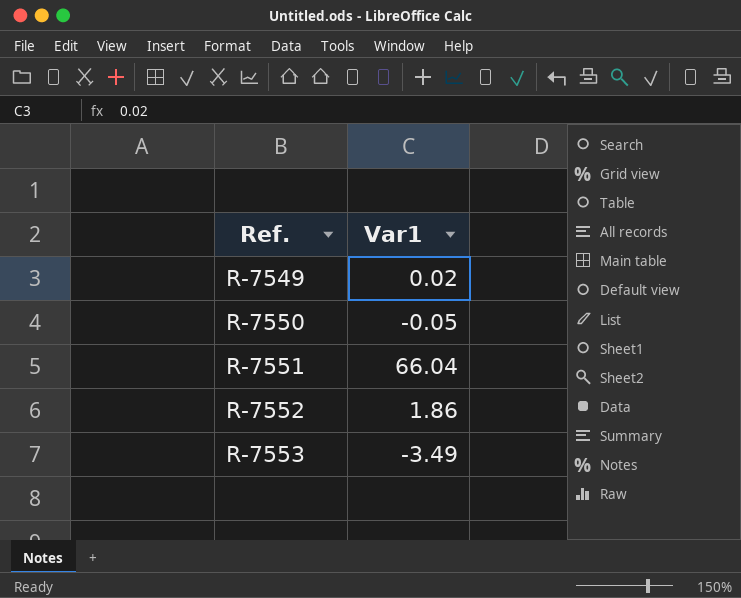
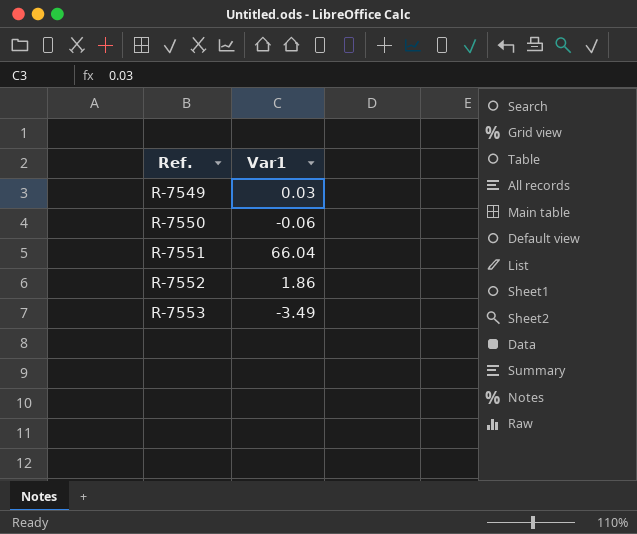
R-7549 | Var1: 0.02 -> 0.03
R-7550 | Var1: -0.05 -> -0.06

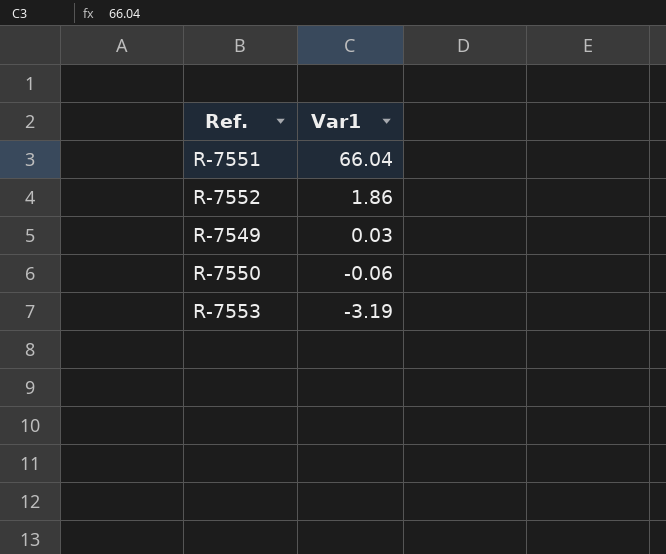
row order: Ref. ascending -> Var1 descending
R-7553 | Var1: -3.49 -> -3.19

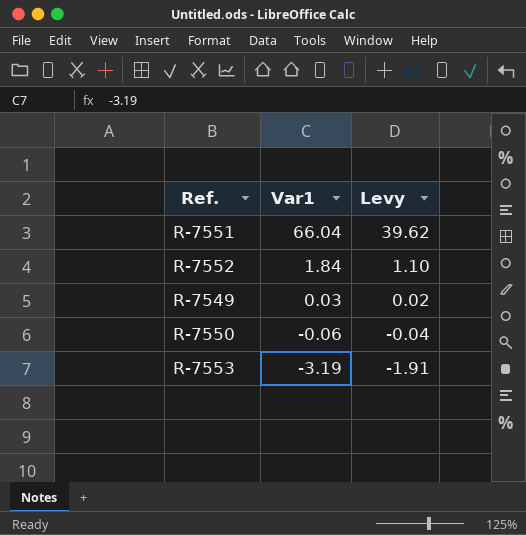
column Levy | formula: none -> [Var1] * 0.6
R-7552 | Var1: 1.86 -> 1.84

